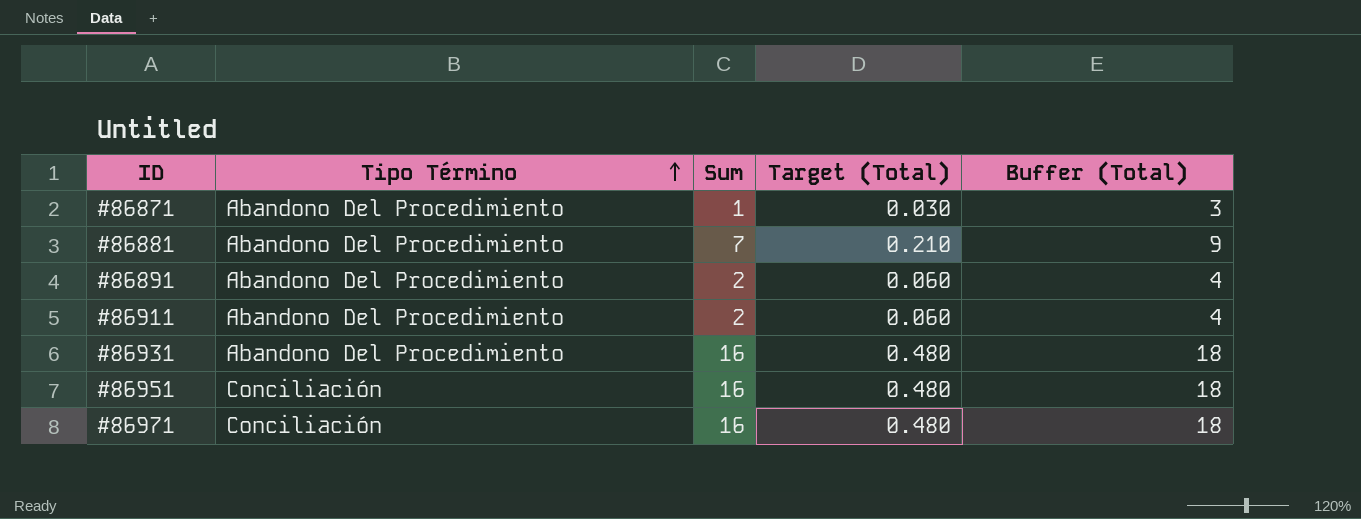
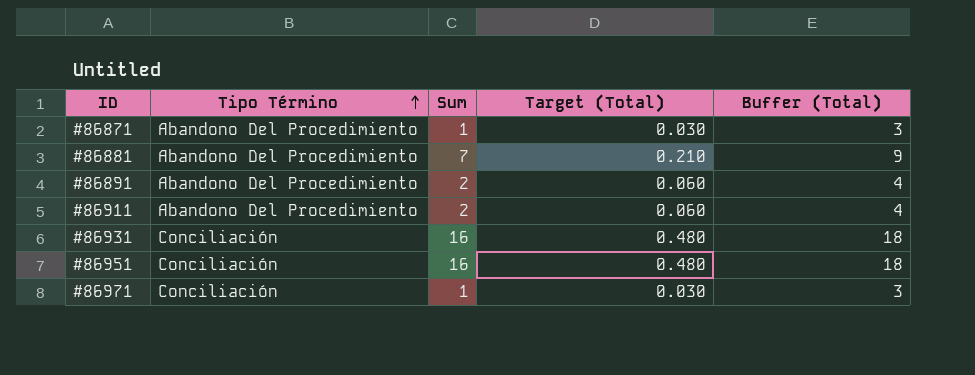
#86931 | Tipo Término: Abandono Del Procedimiento -> Conciliación
#86971 | Sum: 16 -> 1
#86971 | Target (Total): 0.480 -> 0.030
#86971 | Buffer (Total): 18 -> 3

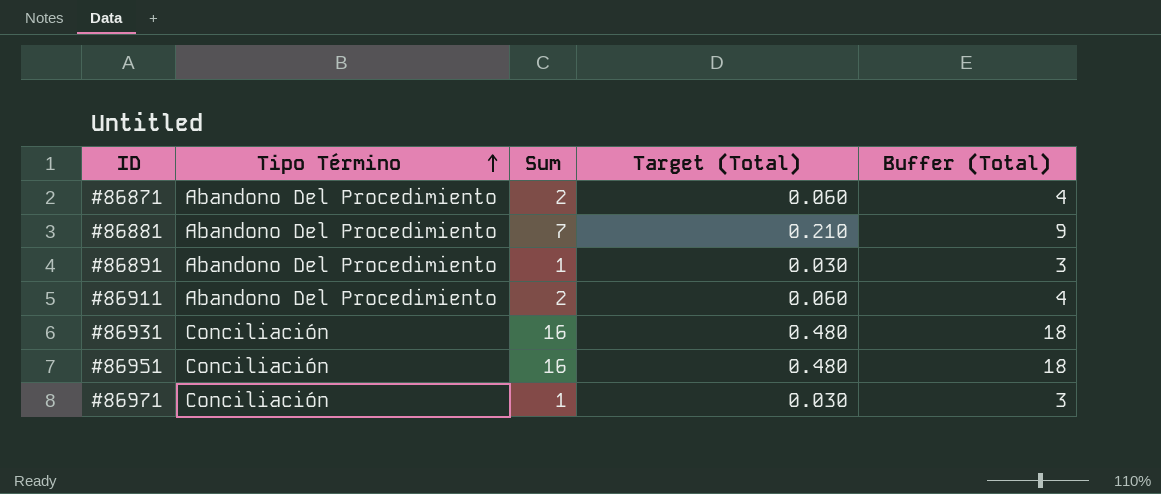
#86871 | Sum: 1 -> 2
#86871 | Target (Total): 0.030 -> 0.060
#86871 | Buffer (Total): 3 -> 4
#86891 | Sum: 2 -> 1
#86891 | Target (Total): 0.060 -> 0.030
#86891 | Buffer (Total): 4 -> 3

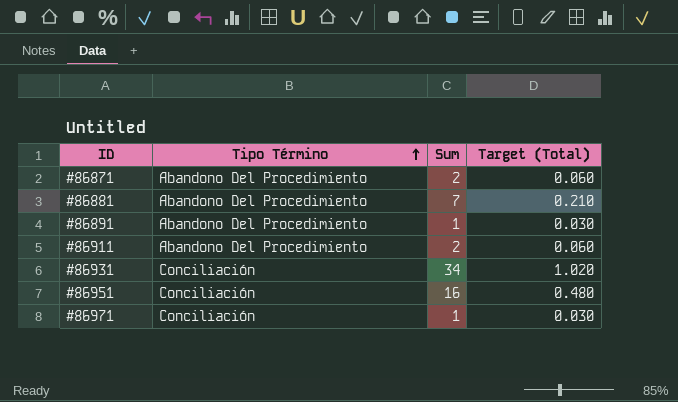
column Buffer (Total) | formula: [Sum] + 2 -> none
#86931 | Sum: 16 -> 34
#86931 | Target (Total): 0.480 -> 1.020

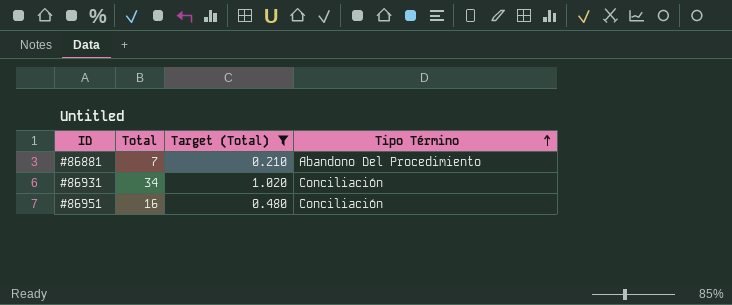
filter: none -> Target (Total) >= 0.210
column name: Sum -> Total
column Tipo Término | position: 2 -> 4

